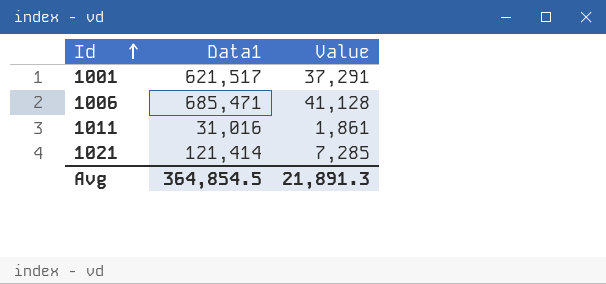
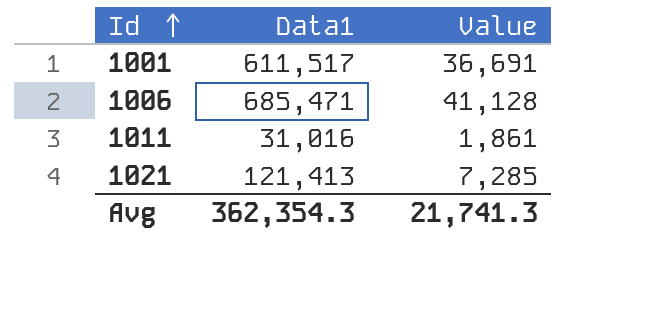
1001 | Data1: 621,517 -> 611,517
1001 | Value: 37,291 -> 36,691
1021 | Data1: 121,414 -> 121,413
Avg | Data1: 364,854.5 -> 362,354.3
Avg | Value: 21,891.3 -> 21,741.3

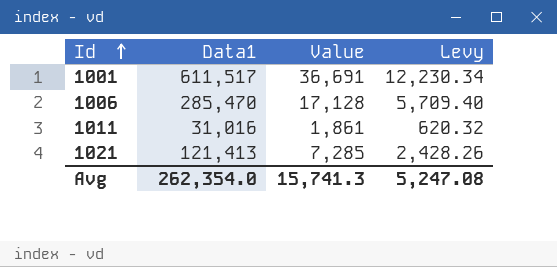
column Levy | formula: none -> [Data1] * 0.02
1006 | Data1: 685,471 -> 285,470
1006 | Value: 41,128 -> 17,128
Avg | Data1: 362,354.3 -> 262,354.0
Avg | Value: 21,741.3 -> 15,741.3

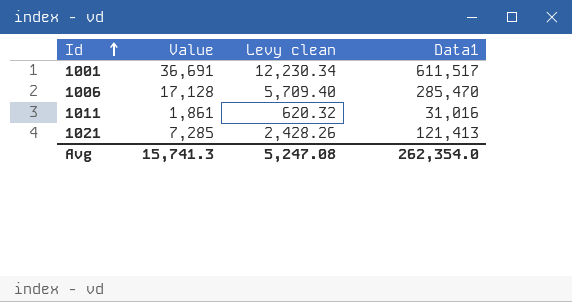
column name: Levy -> Levy clean
column Data1 | position: 2 -> 4

